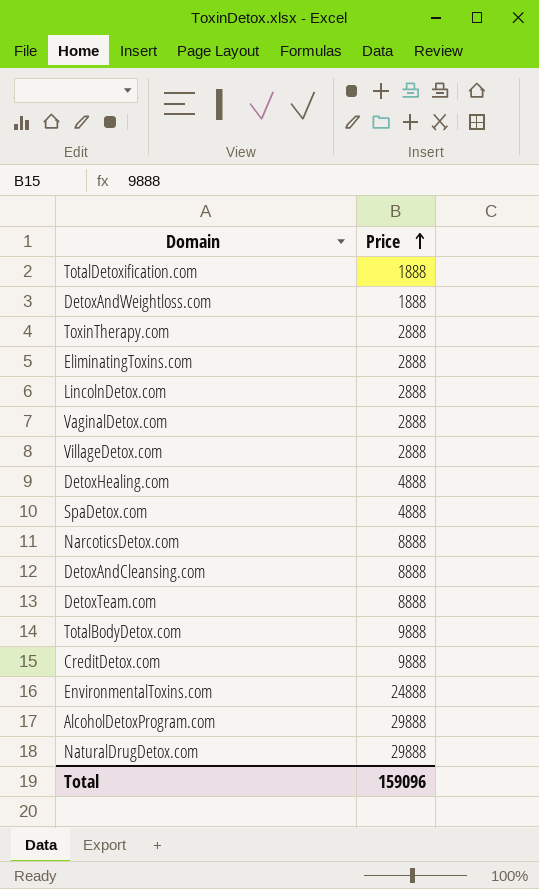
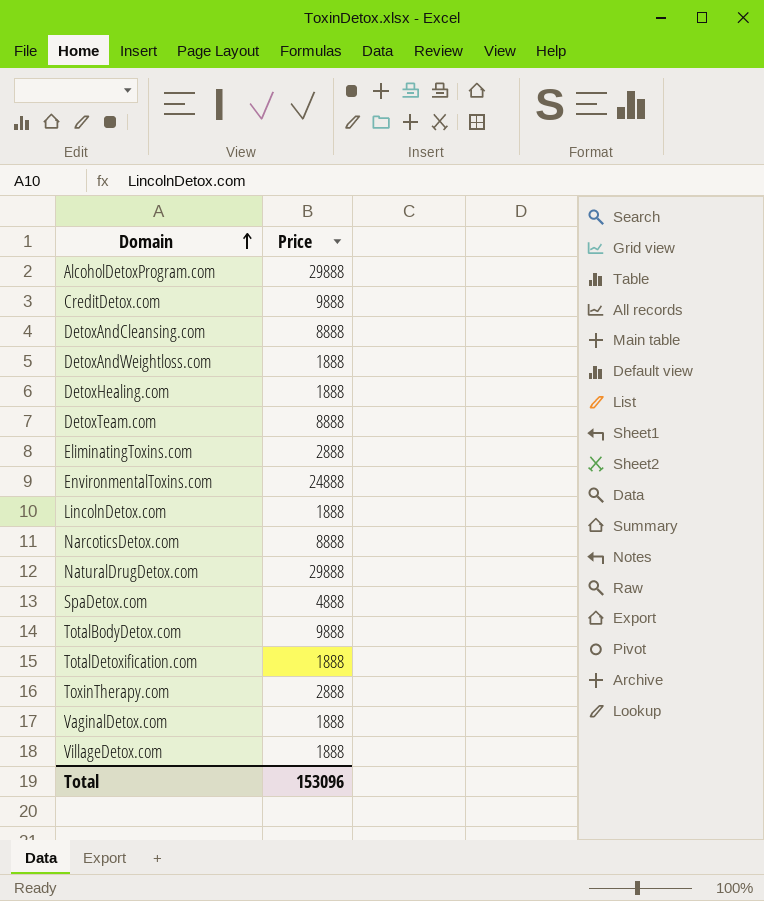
row order: Price ascending -> Domain ascending
DetoxHealing.com | Price: 4888 -> 1888
LincolnDetox.com | Price: 2888 -> 1888
VaginalDetox.com | Price: 2888 -> 1888
VillageDetox.com | Price: 2888 -> 1888
Total | Price: 159096 -> 153096

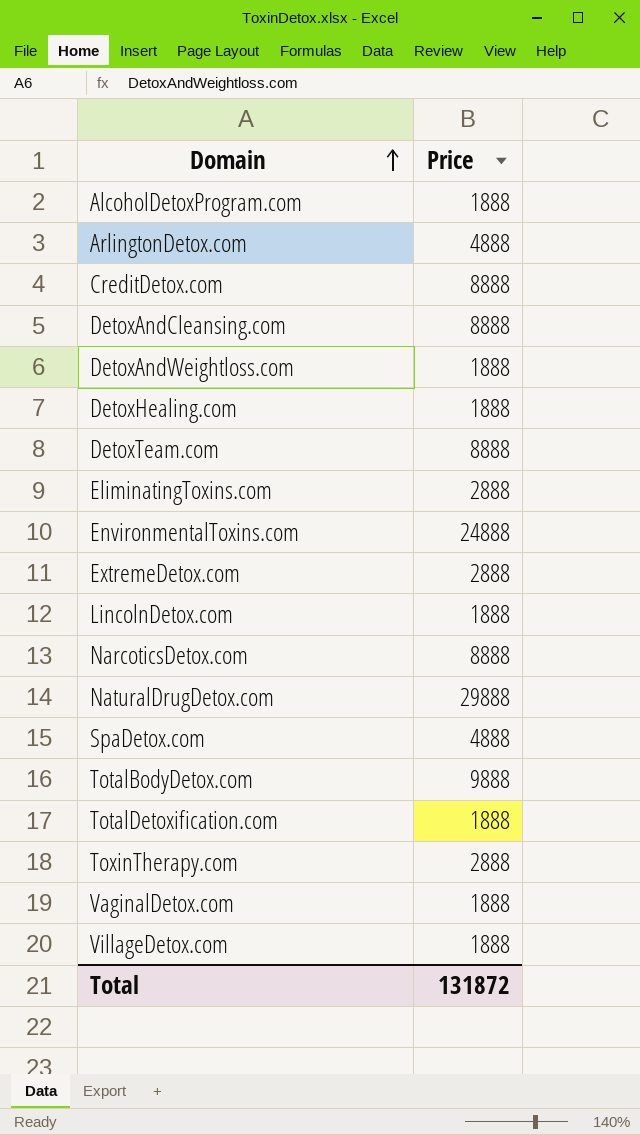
AlcoholDetoxProgram.com | Price: 29888 -> 1888
row ArlingtonDetox.com: none -> 4888
CreditDetox.com | Price: 9888 -> 8888
row ExtremeDetox.com: none -> 2888
Total | Price: 153096 -> 131872

